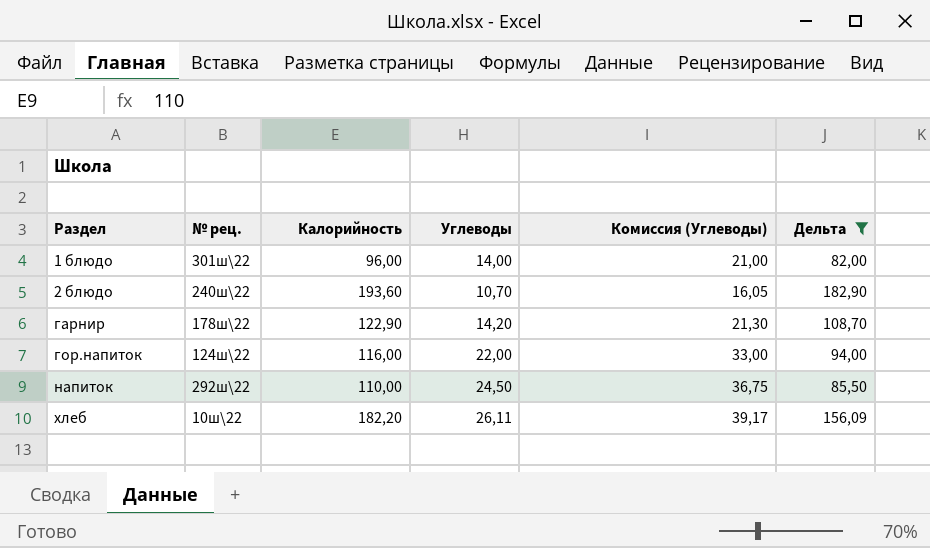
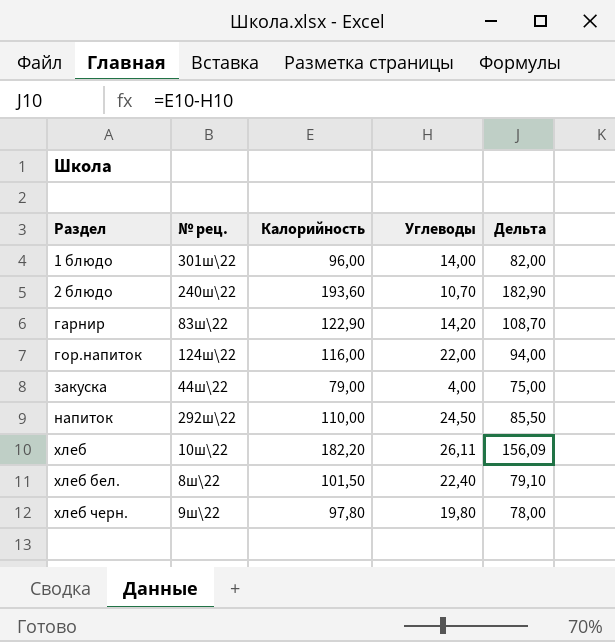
filter: Дельта >= 82,00 -> none
column Комиссия (Углеводы) | formula: [Углеводы] * 1,5 -> none
гарнир | № рец.: 178ш\22 -> 83ш\22

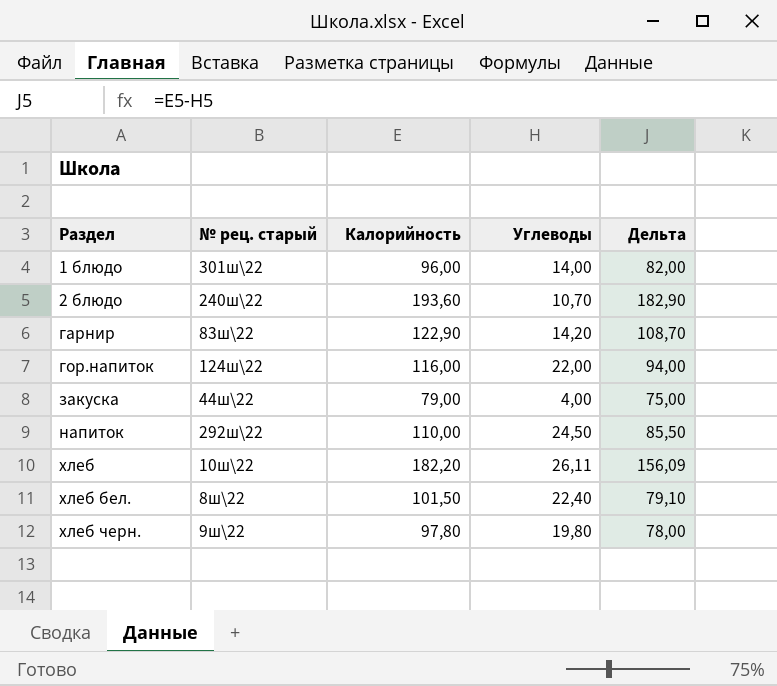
column name: № рец. -> № рец. старый

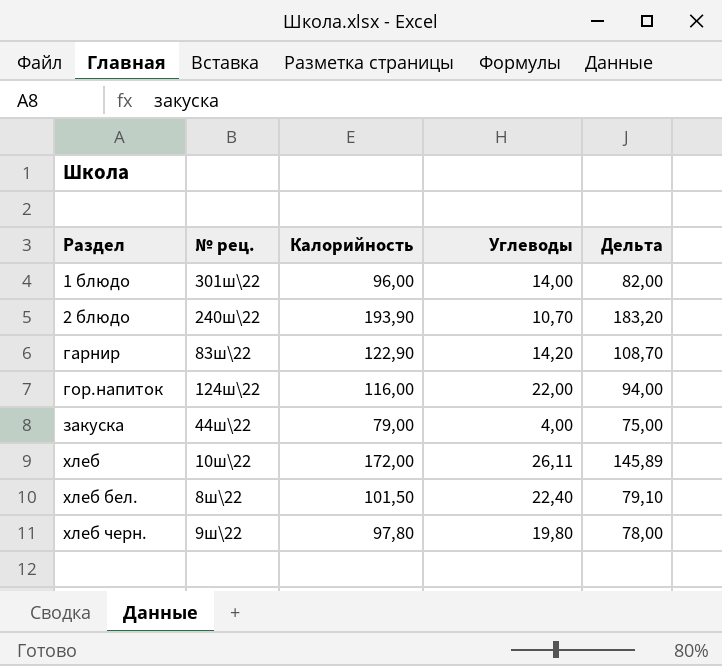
column name: № рец. старый -> № рец.
row напиток: 292ш\22 | 110,00 | 24,50 | 85,50 -> none
2 блюдо | Калорийность: 193,60 -> 193,90
2 блюдо | Дельта: 182,90 -> 183,20
хлеб | Калорийность: 182,20 -> 172,00
хлеб | Дельта: 156,09 -> 145,89

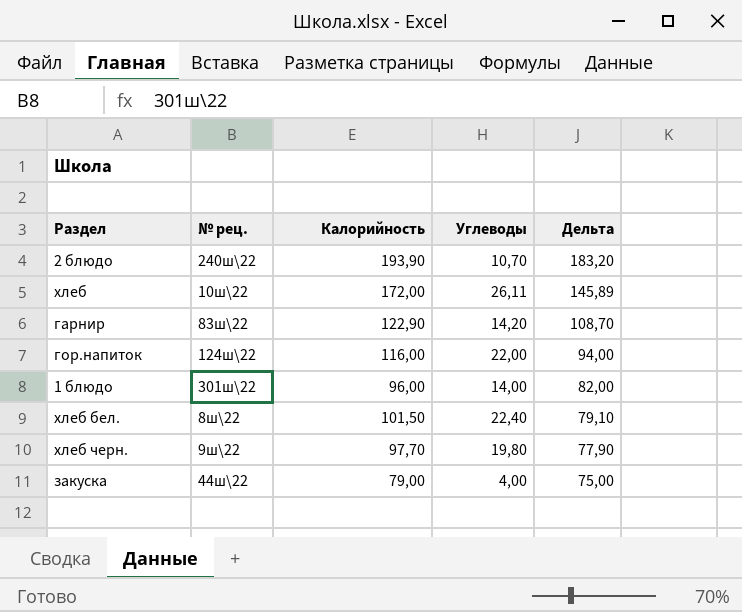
row order: Раздел ascending -> Дельта descending
хлеб черн. | Калорийность: 97,80 -> 97,70
хлеб черн. | Дельта: 78,00 -> 77,90

